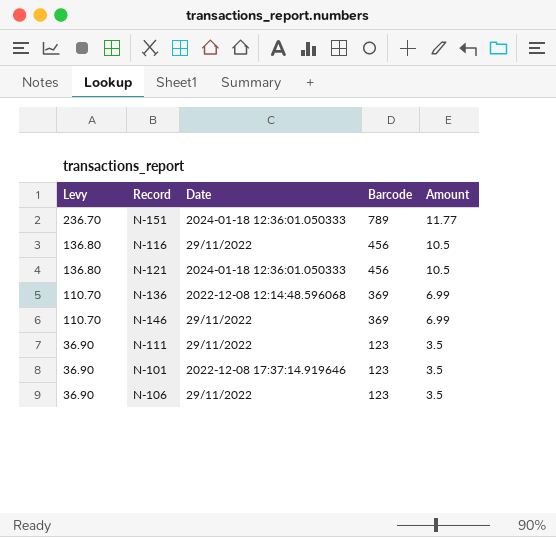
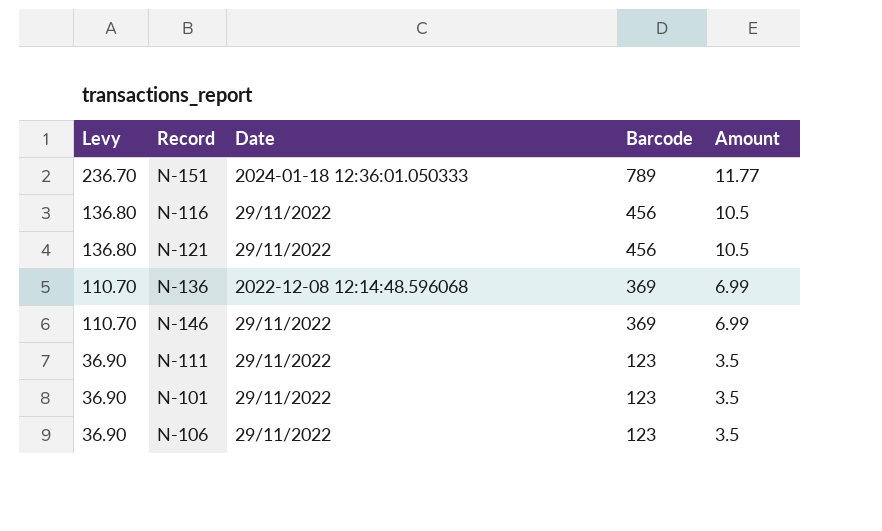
N-121 | Date: 2024-01-18 12:36:01.050333 -> 29/11/2022
N-101 | Date: 2022-12-08 17:37:14.919646 -> 29/11/2022

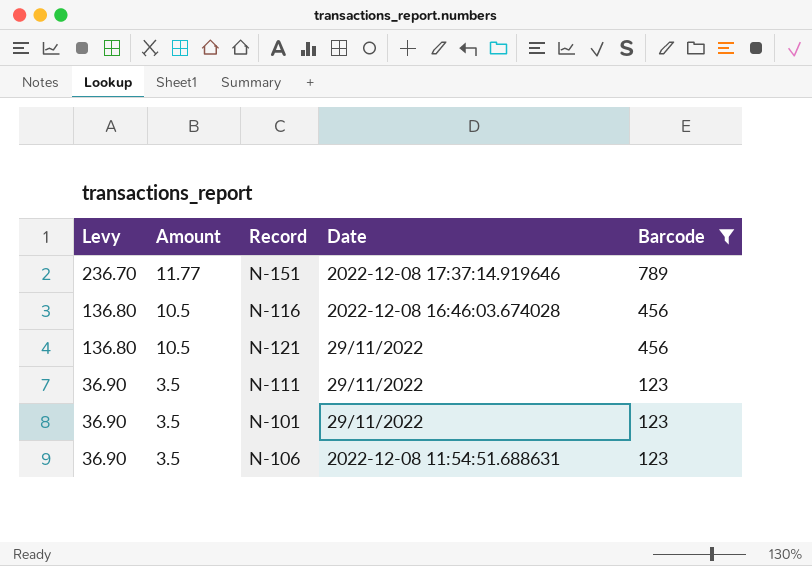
filter: none -> Barcode != 369
column Amount | position: 5 -> 2
N-151 | Date: 2024-01-18 12:36:01.050333 -> 2022-12-08 17:37:14.919646
N-116 | Date: 29/11/2022 -> 2022-12-08 16:46:03.674028
N-106 | Date: 29/11/2022 -> 2022-12-08 11:54:51.688631

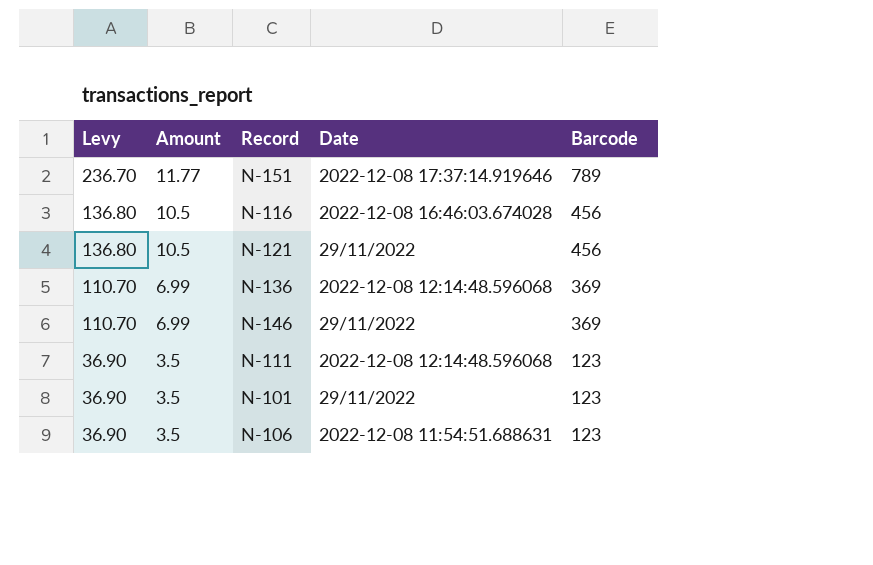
filter: Barcode != 369 -> none
N-111 | Date: 29/11/2022 -> 2022-12-08 12:14:48.596068

